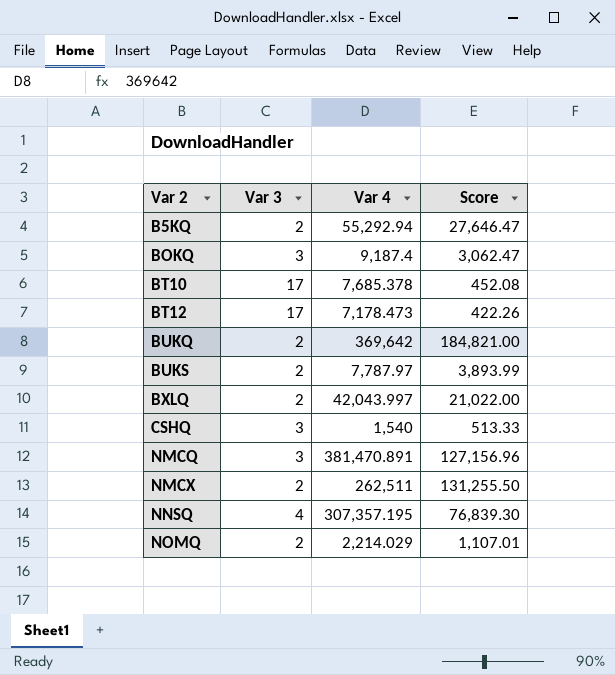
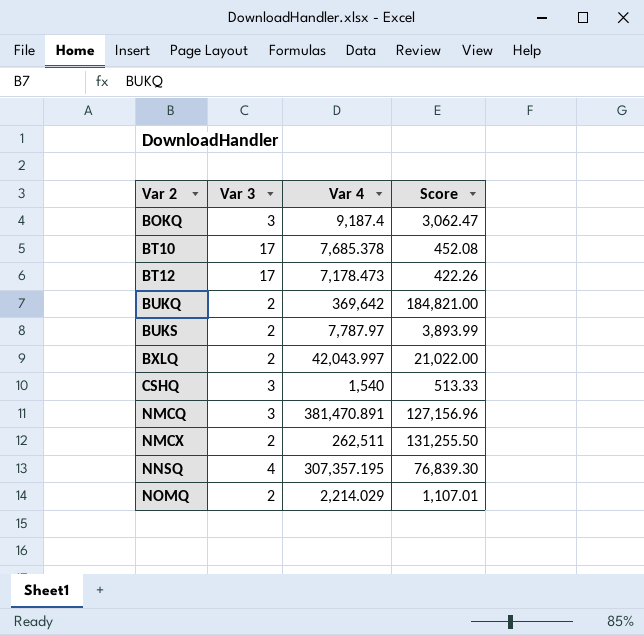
row B5KQ: 2 | 55,292.94 | 27,646.47 -> none

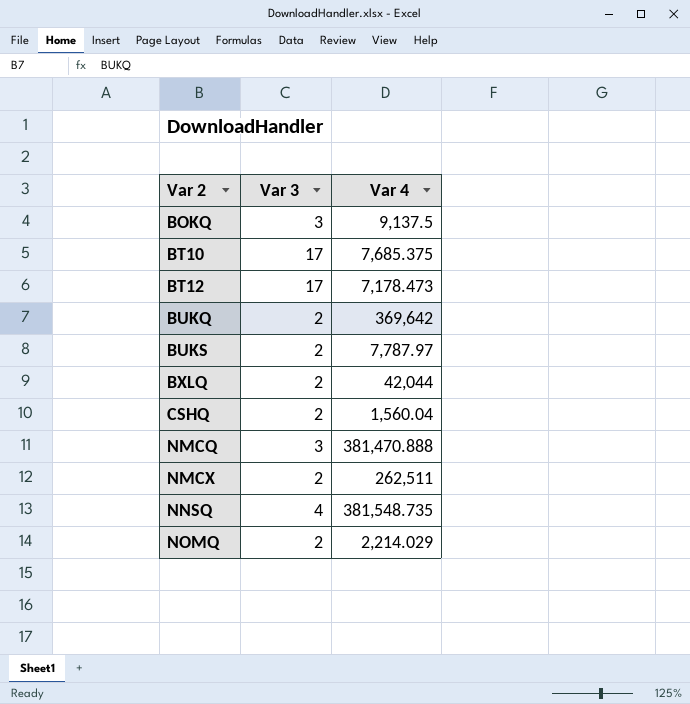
column Score | formula: [Var 4] / [Var 3] -> none
BOKQ | Var 4: 9,187.4 -> 9,137.5
BT10 | Var 4: 7,685.378 -> 7,685.375
BXLQ | Var 4: 42,043.997 -> 42,044
CSHQ | Var 3: 3 -> 2
CSHQ | Var 4: 1,540 -> 1,560.04
NMCQ | Var 4: 381,470.891 -> 381,470.888
NNSQ | Var 4: 307,357.195 -> 381,548.735

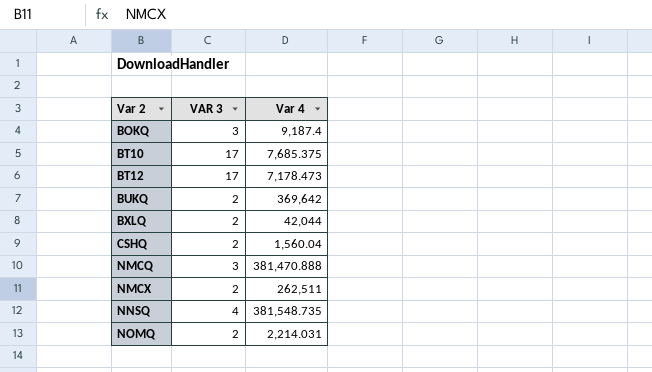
column name: Var 3 -> VAR 3
row BUKS: 2 | 7,787.97 -> none
BOKQ | Var 4: 9,137.5 -> 9,187.4
NOMQ | Var 4: 2,214.029 -> 2,214.031

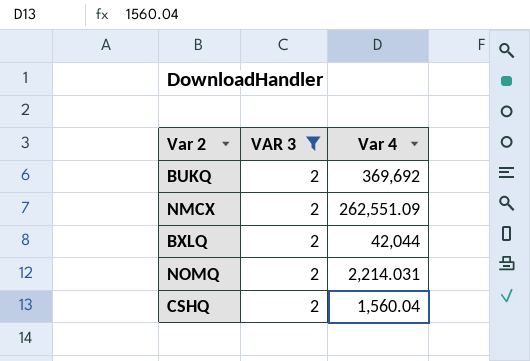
filter: none -> VAR 3 = 2
row order: Var 2 ascending -> Var 4 descending
BUKQ | Var 4: 369,642 -> 369,692
NMCX | Var 4: 262,511 -> 262,551.09

